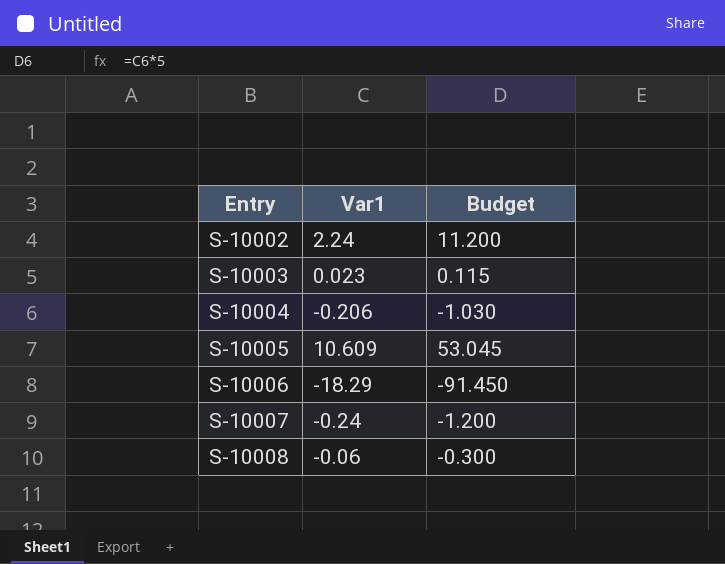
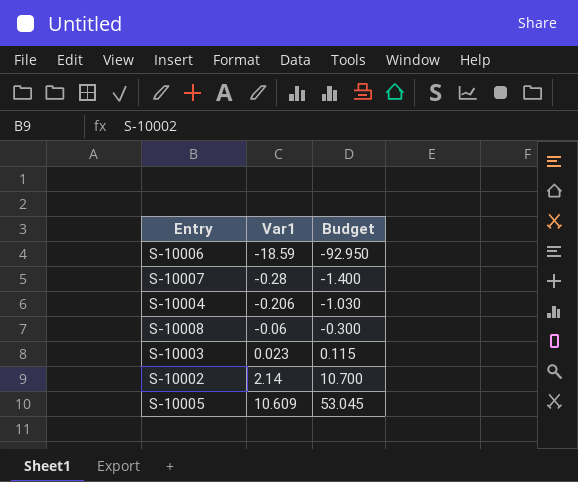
row order: Entry ascending -> Var1 ascending
S-10006 | Var1: -18.29 -> -18.59
S-10006 | Budget: -91.450 -> -92.950
S-10007 | Var1: -0.24 -> -0.28
S-10007 | Budget: -1.200 -> -1.400
S-10002 | Var1: 2.24 -> 2.14
S-10002 | Budget: 11.200 -> 10.700

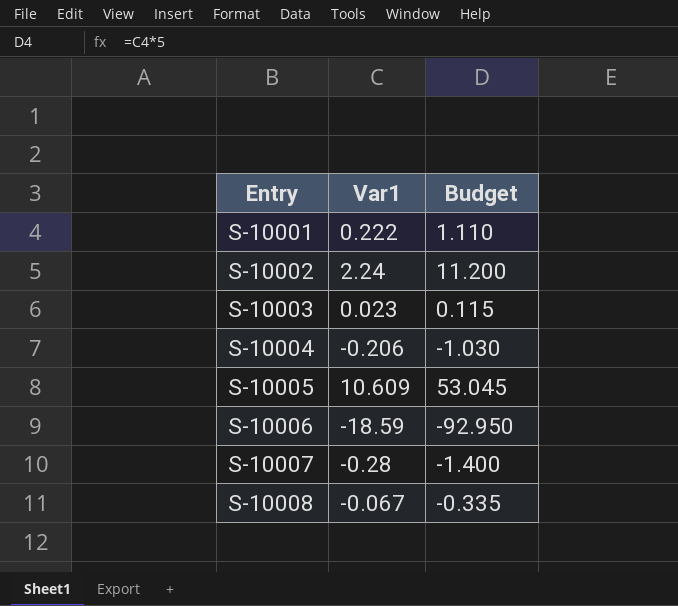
row order: Var1 ascending -> Entry ascending
row S-10001: none -> 0.222 | 1.110
S-10002 | Var1: 2.14 -> 2.24
S-10002 | Budget: 10.700 -> 11.200
S-10008 | Var1: -0.06 -> -0.067
S-10008 | Budget: -0.300 -> -0.335

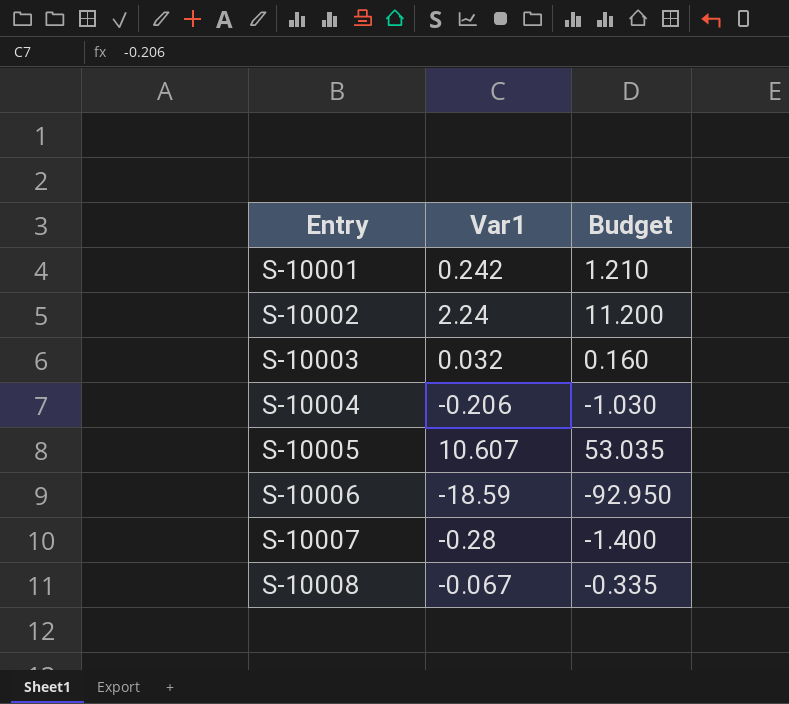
S-10001 | Var1: 0.222 -> 0.242
S-10001 | Budget: 1.110 -> 1.210
S-10003 | Var1: 0.023 -> 0.032
S-10003 | Budget: 0.115 -> 0.160
S-10005 | Var1: 10.609 -> 10.607
S-10005 | Budget: 53.045 -> 53.035

